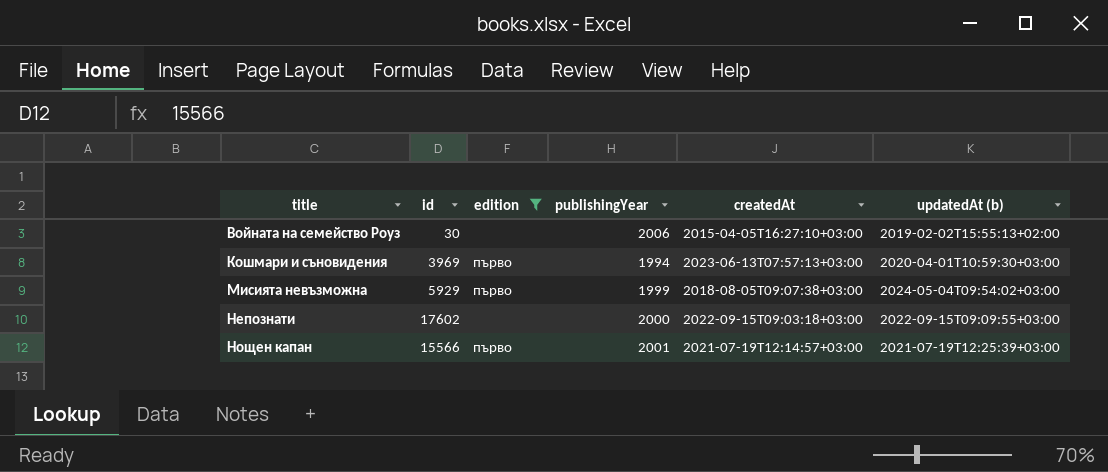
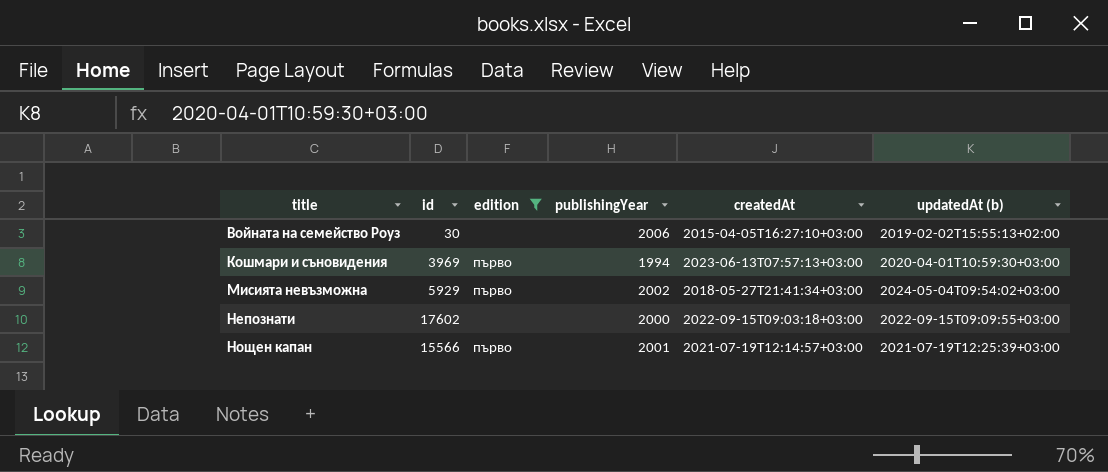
Мисията невъзможна | publishingYear: 1999 -> 2002
Мисията невъзможна | createdAt: 2018-08-05T09:07:38+03:00 -> 2018-05-27T21:41:34+03:00

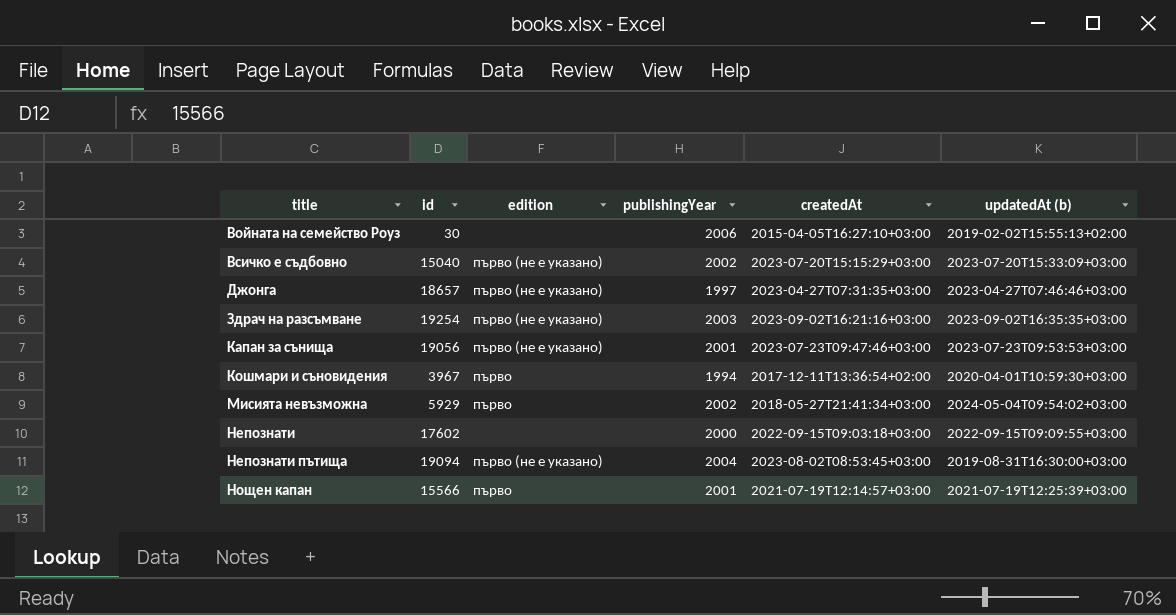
filter: edition != първо (не е указано) -> none
Кошмари и съновидения | id: 3969 -> 3967
Кошмари и съновидения | createdAt: 2023-06-13T07:57:13+03:00 -> 2017-12-11T13:36:54+02:00

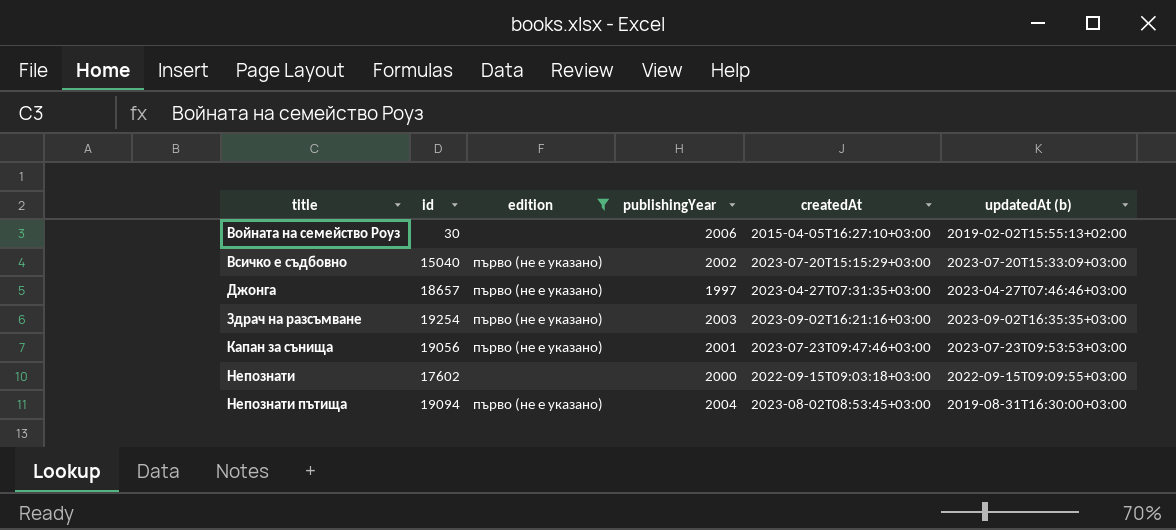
filter: none -> edition != първо

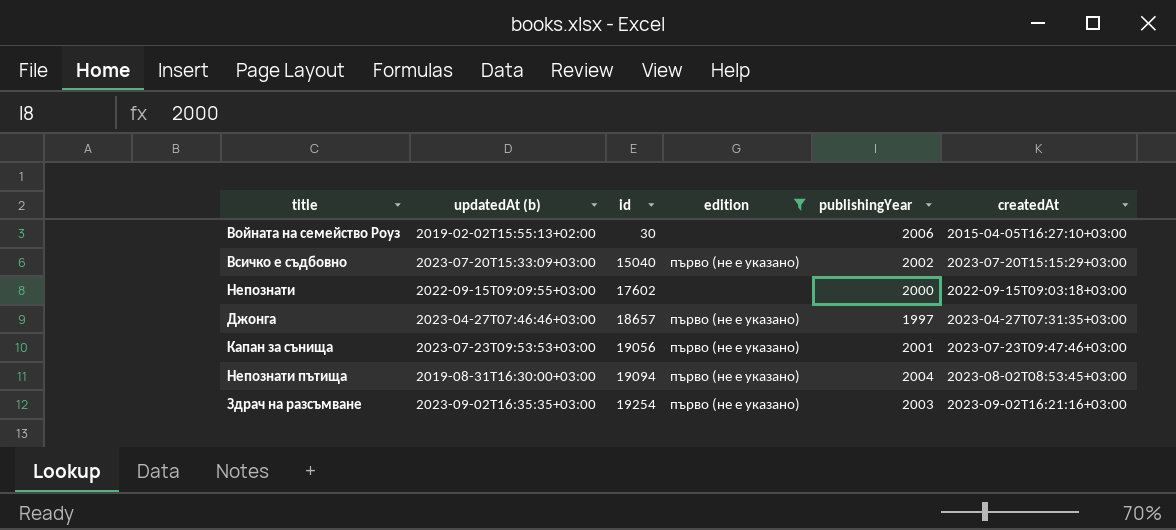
row order: title ascending -> id ascending
column updatedAt (b) | position: 6 -> 2

